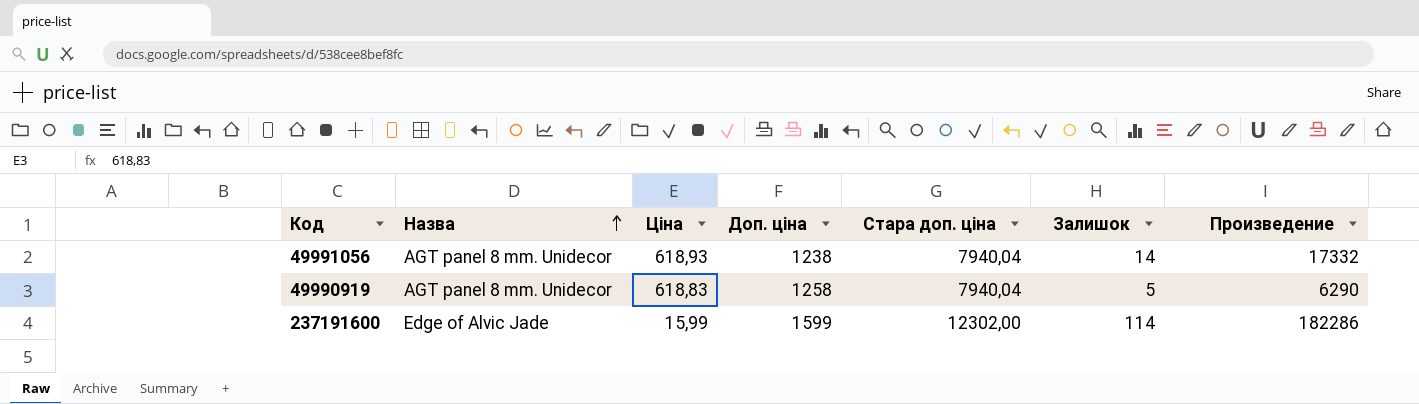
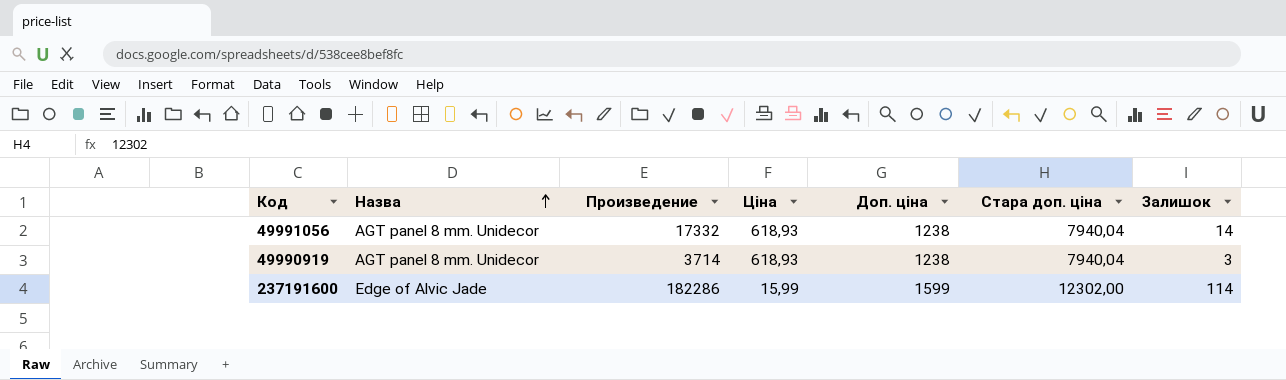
column Произведение | position: 7 -> 3
49990919 | Произведение: 6290 -> 3714
49990919 | Ціна: 618,83 -> 618,93
49990919 | Доп. ціна: 1258 -> 1238
49990919 | Залишок: 5 -> 3

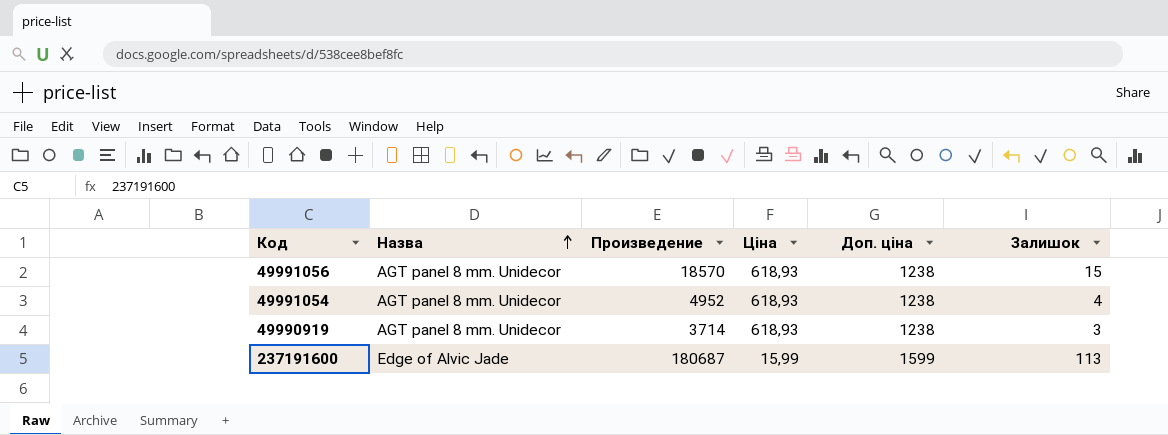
column Стара доп. ціна | position: 6 -> none
49991056 | Произведение: 17332 -> 18570
49991056 | Залишок: 14 -> 15
row 49991054: none -> AGT panel 8 mm. Unidecor | 4952 | 618,93 | 1238 | 4
237191600 | Произведение: 182286 -> 180687
237191600 | Залишок: 114 -> 113

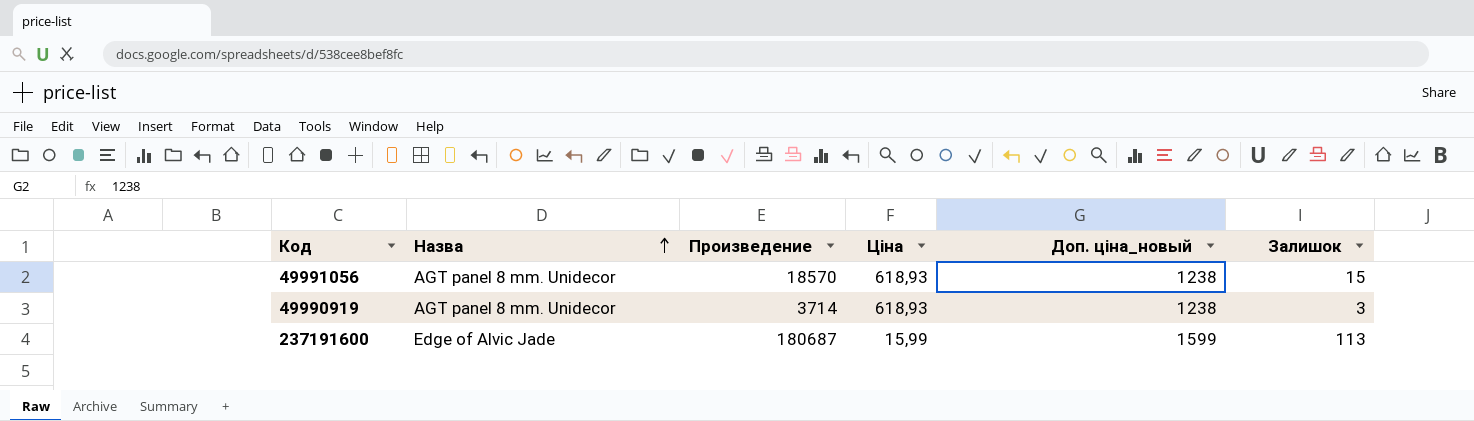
column name: Доп. ціна -> Доп. ціна_новый
row 49991054: AGT panel 8 mm. Unidecor | 4952 | 618,93 | 1238 | 4 -> none

